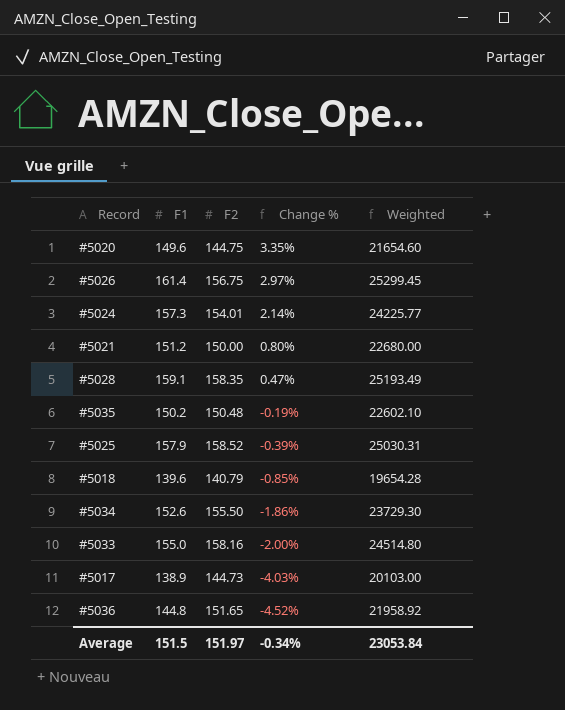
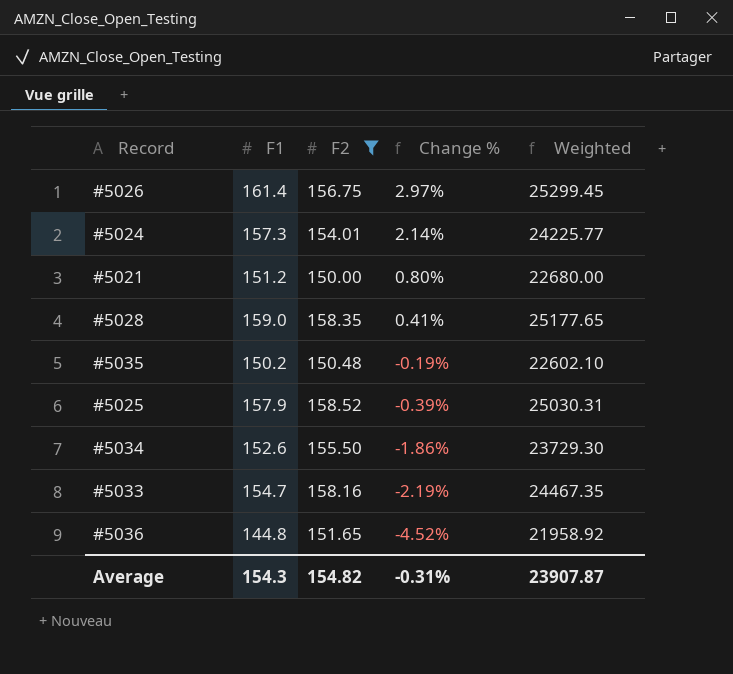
filter: none -> F2 >= 150.00
#5028 | F1: 159.1 -> 159.0
#5028 | Change %: 0.47% -> 0.41%
#5028 | Weighted: 25193.49 -> 25177.65
#5033 | F1: 155.0 -> 154.7
#5033 | Change %: -2.00% -> -2.19%
#5033 | Weighted: 24514.80 -> 24467.35
Average | F1: 151.5 -> 154.3
Average | F2: 151.97 -> 154.82
Average | Change %: -0.34% -> -0.31%
Average | Weighted: 23053.84 -> 23907.87

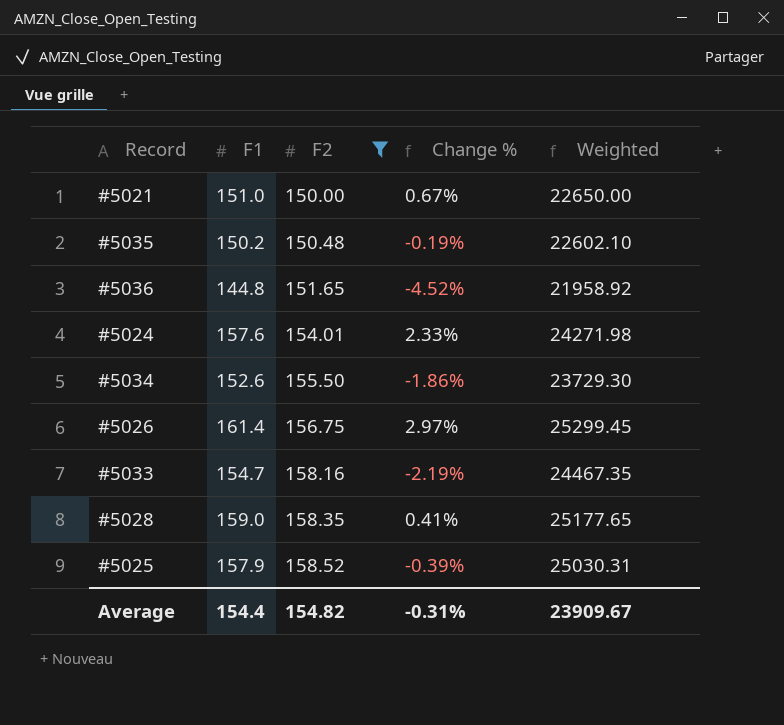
row order: Change % descending -> F2 ascending
#5021 | F1: 151.2 -> 151.0
#5021 | Change %: 0.80% -> 0.67%
#5021 | Weighted: 22680.00 -> 22650.00
#5024 | F1: 157.3 -> 157.6
#5024 | Change %: 2.14% -> 2.33%
#5024 | Weighted: 24225.77 -> 24271.98
Average | F1: 154.3 -> 154.4
Average | Weighted: 23907.87 -> 23909.67

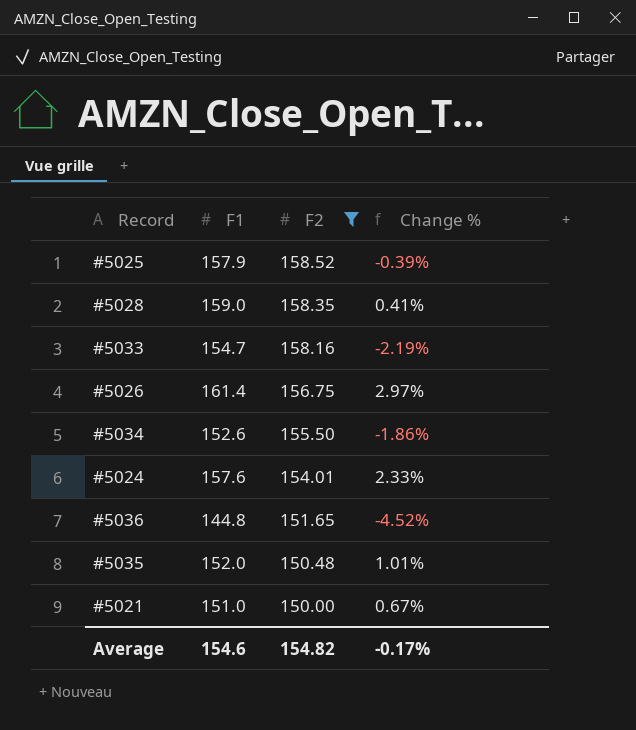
row order: F2 ascending -> F2 descending
column Weighted | formula: [F1] * [F2] -> none
#5035 | F1: 150.2 -> 152.0
#5035 | Change %: -0.19% -> 1.01%
Average | F1: 154.4 -> 154.6
Average | Change %: -0.31% -> -0.17%

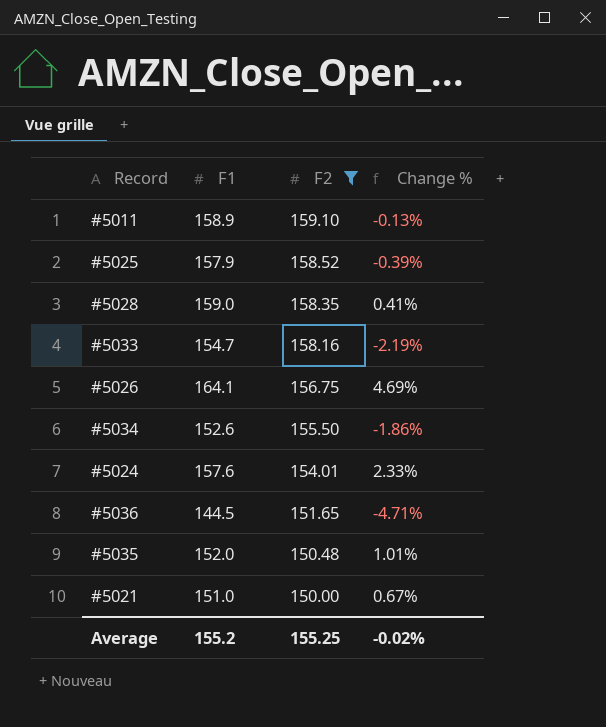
row #5011: none -> 158.9 | 159.10 | -0.13%
#5026 | F1: 161.4 -> 164.1
#5026 | Change %: 2.97% -> 4.69%
#5036 | F1: 144.8 -> 144.5
#5036 | Change %: -4.52% -> -4.71%
Average | F1: 154.6 -> 155.2
Average | F2: 154.82 -> 155.25
Average | Change %: -0.17% -> -0.02%

